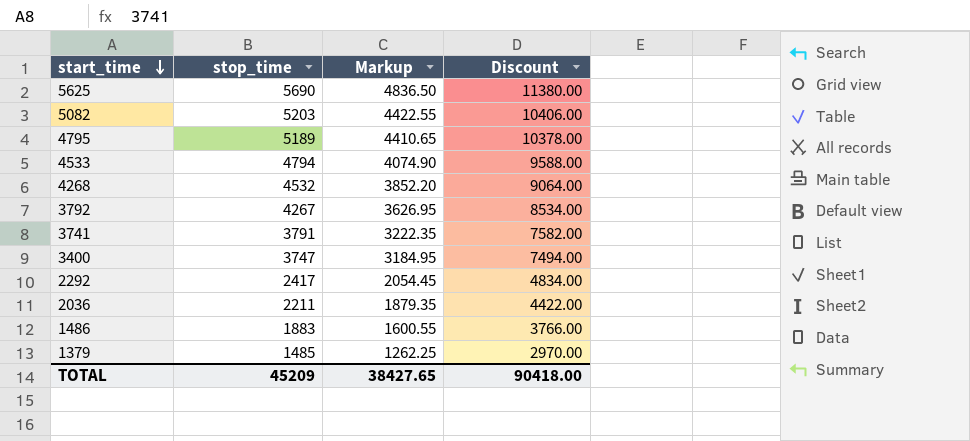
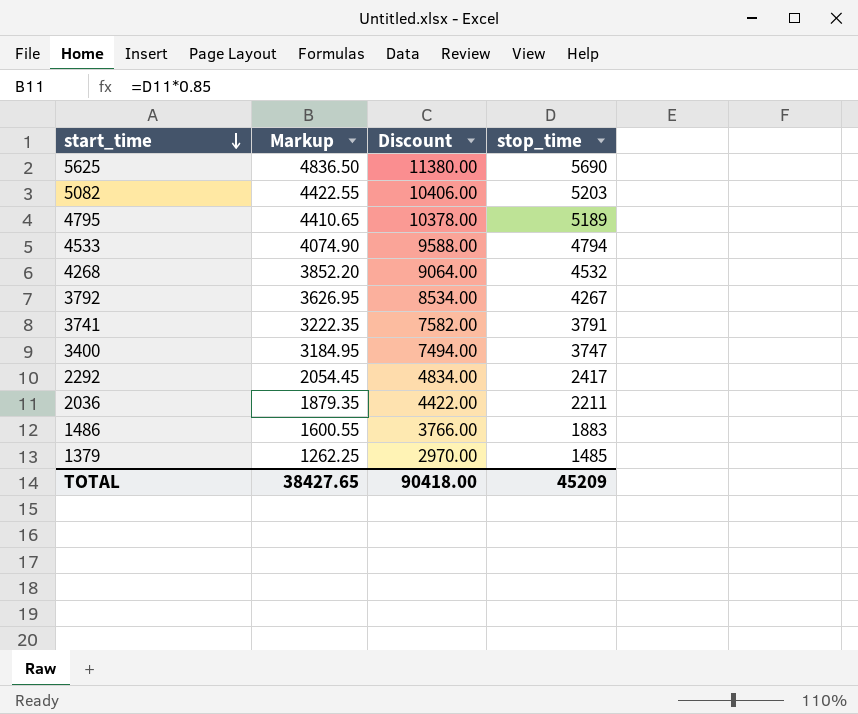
column stop_time | position: 2 -> 4

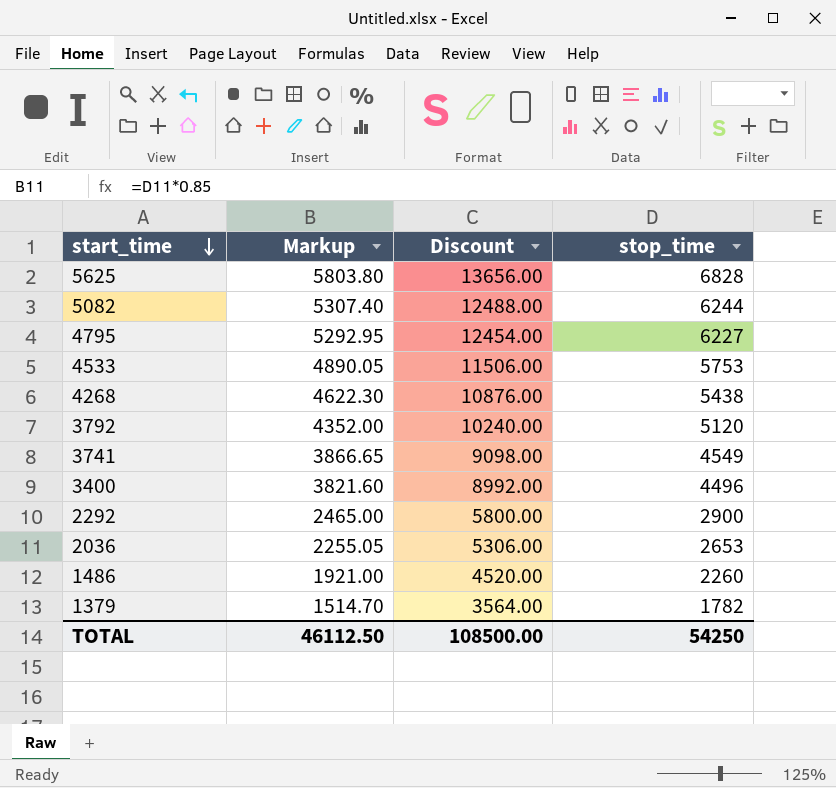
5625 | Markup: 4836.50 -> 5803.80
5625 | Discount: 11380.00 -> 13656.00
5625 | stop_time: 5690 -> 6828
5082 | Markup: 4422.55 -> 5307.40
5082 | Discount: 10406.00 -> 12488.00
5082 | stop_time: 5203 -> 6244
4795 | Markup: 4410.65 -> 5292.95
4795 | Discount: 10378.00 -> 12454.00
4795 | stop_time: 5189 -> 6227
4533 | Markup: 4074.90 -> 4890.05
4533 | Discount: 9588.00 -> 11506.00
4533 | stop_time: 4794 -> 5753
4268 | Markup: 3852.20 -> 4622.30
4268 | Discount: 9064.00 -> 10876.00
4268 | stop_time: 4532 -> 5438
3792 | Markup: 3626.95 -> 4352.00
3792 | Discount: 8534.00 -> 10240.00
3792 | stop_time: 4267 -> 5120
3741 | Markup: 3222.35 -> 3866.65
3741 | Discount: 7582.00 -> 9098.00
3741 | stop_time: 3791 -> 4549
3400 | Markup: 3184.95 -> 3821.60
3400 | Discount: 7494.00 -> 8992.00
3400 | stop_time: 3747 -> 4496
2292 | Markup: 2054.45 -> 2465.00
2292 | Discount: 4834.00 -> 5800.00
2292 | stop_time: 2417 -> 2900
2036 | Markup: 1879.35 -> 2255.05
2036 | Discount: 4422.00 -> 5306.00
2036 | stop_time: 2211 -> 2653
1486 | Markup: 1600.55 -> 1921.00
1486 | Discount: 3766.00 -> 4520.00
1486 | stop_time: 1883 -> 2260
1379 | Markup: 1262.25 -> 1514.70
1379 | Discount: 2970.00 -> 3564.00
1379 | stop_time: 1485 -> 1782
TOTAL | Markup: 38427.65 -> 46112.50
TOTAL | Discount: 90418.00 -> 108500.00
TOTAL | stop_time: 45209 -> 54250

